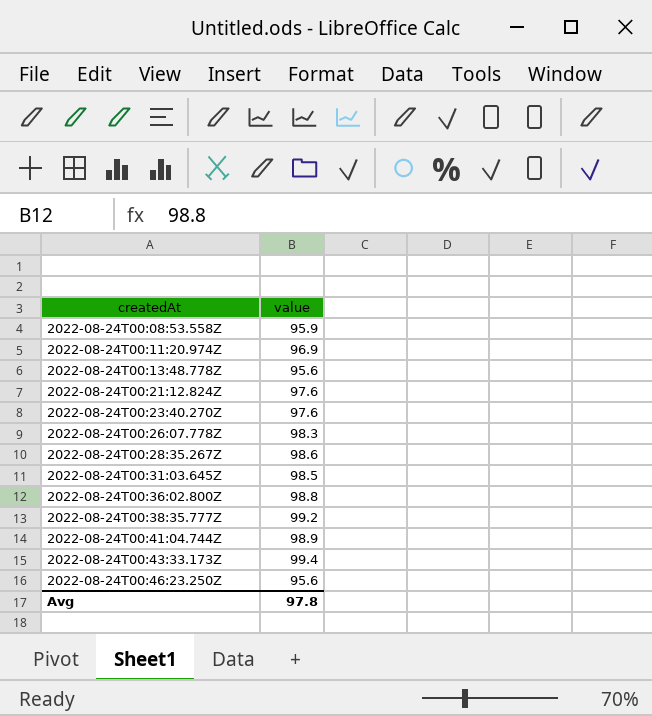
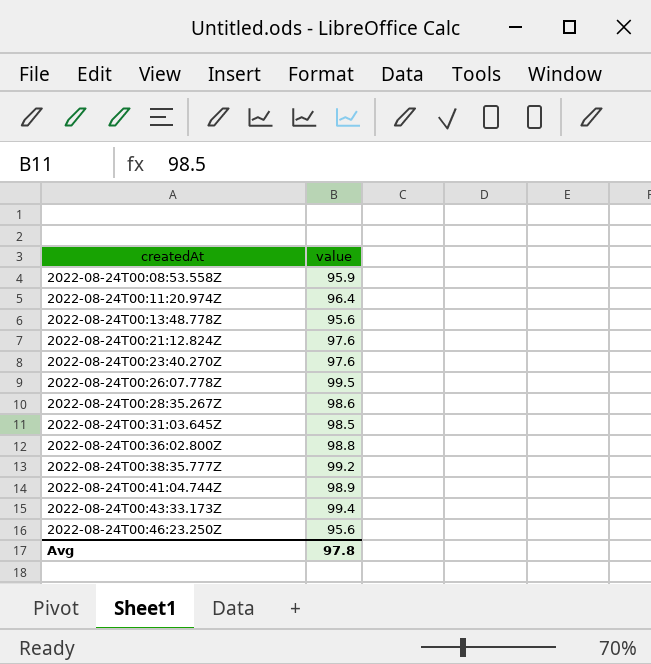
2022-08-24T00:11:20.974Z | value: 96.9 -> 96.4
2022-08-24T00:26:07.778Z | value: 98.3 -> 99.5

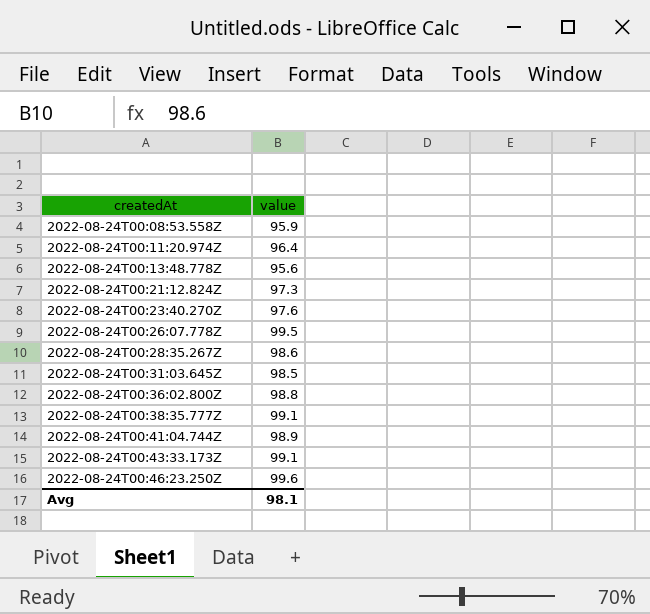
2022-08-24T00:21:12.824Z | value: 97.6 -> 97.3
2022-08-24T00:38:35.777Z | value: 99.2 -> 99.1
2022-08-24T00:43:33.173Z | value: 99.4 -> 99.1
2022-08-24T00:46:23.250Z | value: 95.6 -> 99.6
Avg | value: 97.8 -> 98.1

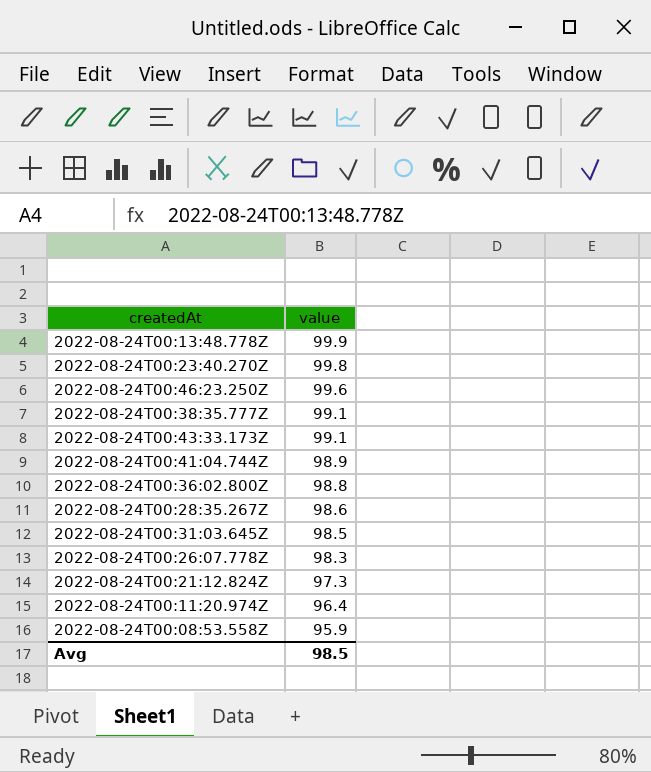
row order: createdAt ascending -> value descending
2022-08-24T00:13:48.778Z | value: 95.6 -> 99.9
2022-08-24T00:23:40.270Z | value: 97.6 -> 99.8
2022-08-24T00:26:07.778Z | value: 99.5 -> 98.3
Avg | value: 98.1 -> 98.5

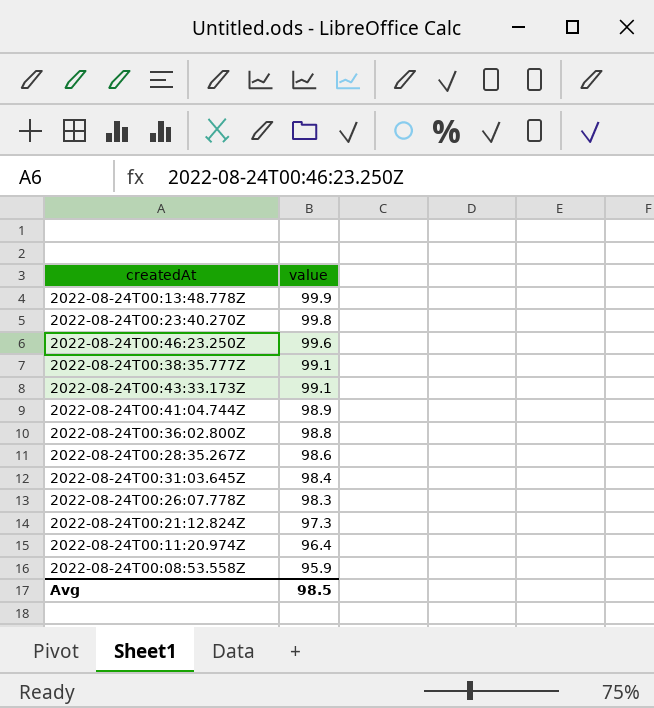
2022-08-24T00:31:03.645Z | value: 98.5 -> 98.4

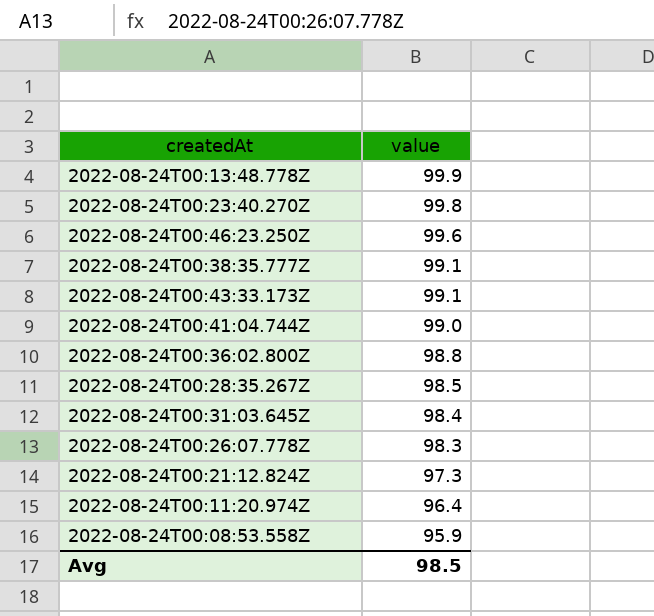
2022-08-24T00:41:04.744Z | value: 98.9 -> 99.0
2022-08-24T00:28:35.267Z | value: 98.6 -> 98.5

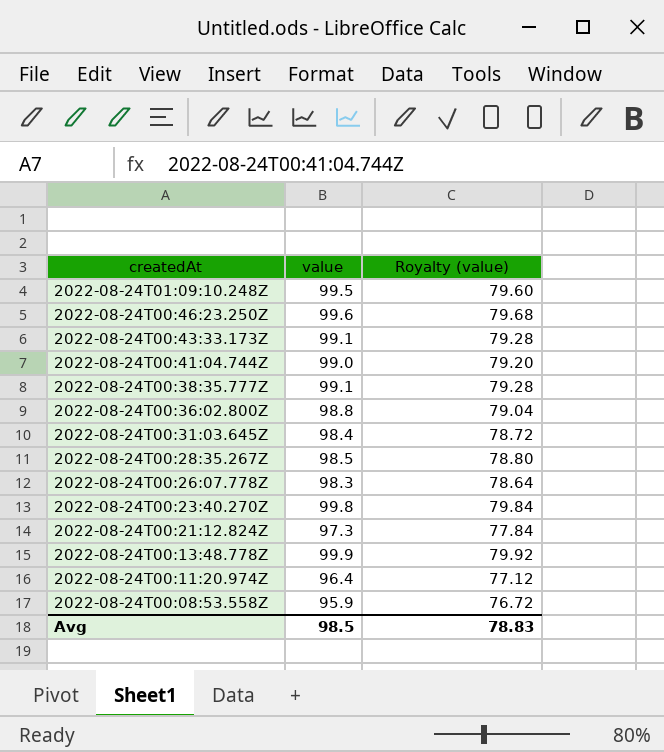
row order: value descending -> createdAt descending
column Royalty (value) | formula: none -> [value] * 0.8
row 2022-08-24T01:09:10.248Z: none -> 99.5 | 79.60

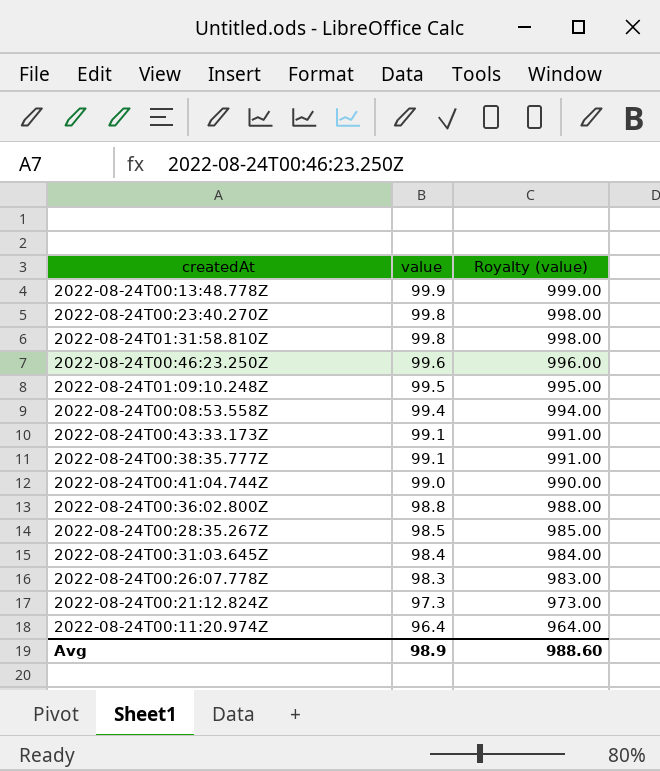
row order: createdAt descending -> value descending
column Royalty (value) | formula: [value] * 0.8 -> [value] * 10
row 2022-08-24T01:31:58.810Z: none -> 99.8 | 998.00
2022-08-24T00:08:53.558Z | value: 95.9 -> 99.4
Avg | value: 98.5 -> 98.9
Avg | Royalty (value): 78.83 -> 988.60

